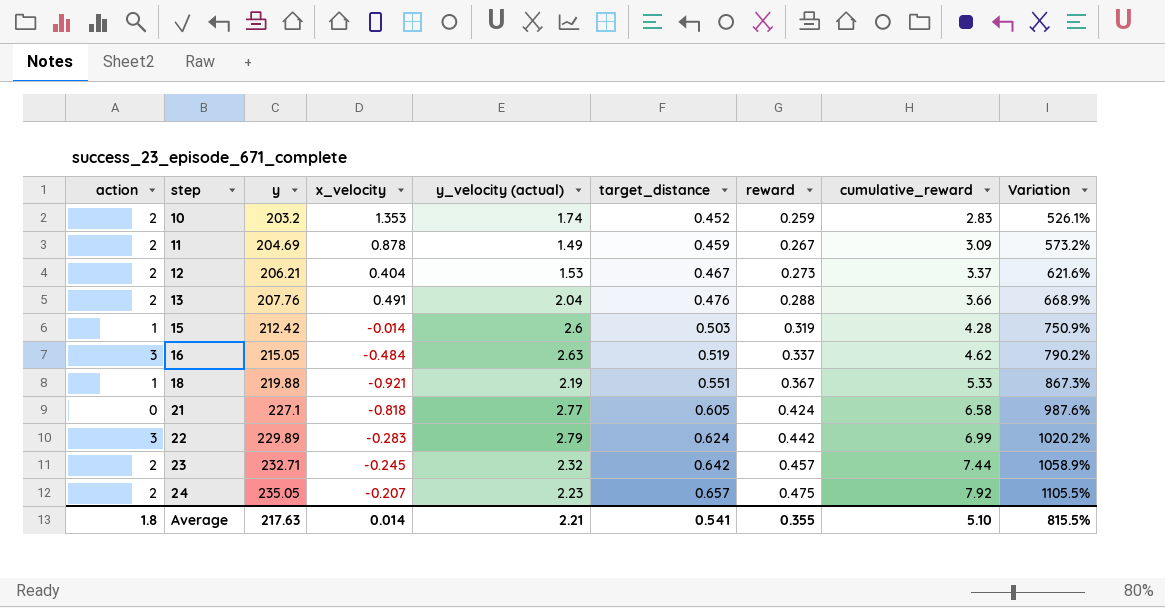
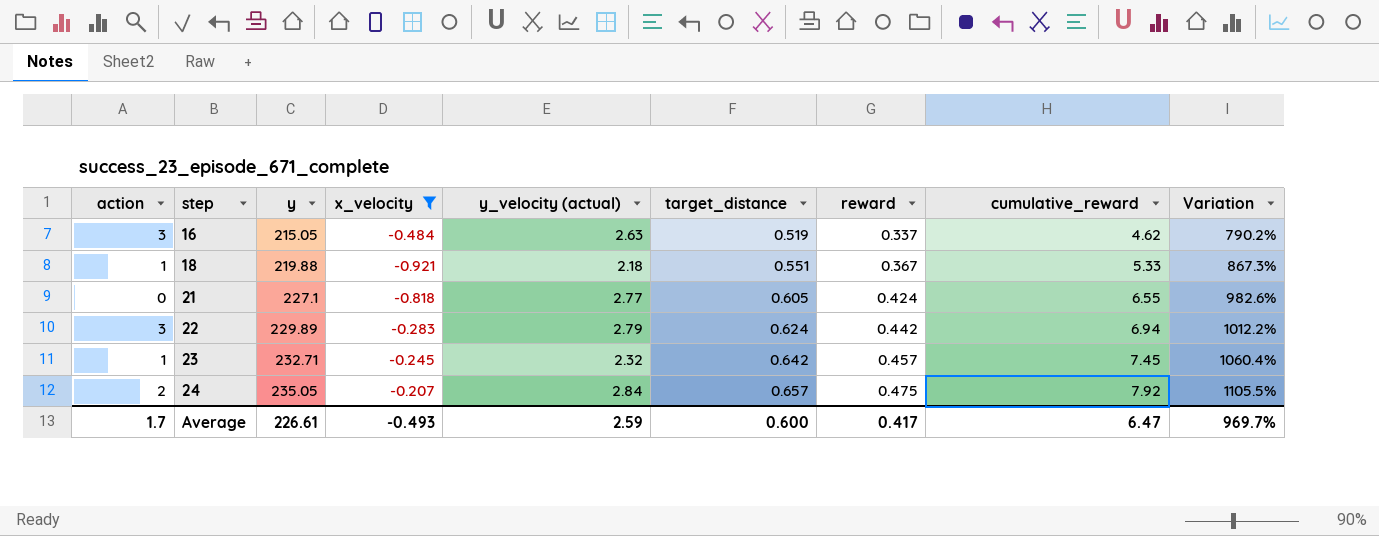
filter: none -> x_velocity <= -0.207
18 | y_velocity (actual): 2.19 -> 2.18
21 | cumulative_reward: 6.58 -> 6.55
21 | Variation: 987.6% -> 982.6%
22 | cumulative_reward: 6.99 -> 6.94
22 | Variation: 1020.2% -> 1012.2%
23 | action: 2 -> 1
23 | cumulative_reward: 7.44 -> 7.45
23 | Variation: 1058.9% -> 1060.4%
24 | y_velocity (actual): 2.23 -> 2.84
Average | action: 1.8 -> 1.7
Average | y: 217.63 -> 226.61
Average | x_velocity: 0.014 -> -0.493
Average | y_velocity (actual): 2.21 -> 2.59
Average | target_distance: 0.541 -> 0.600
Average | reward: 0.355 -> 0.417
Average | cumulative_reward: 5.10 -> 6.47
Average | Variation: 815.5% -> 969.7%

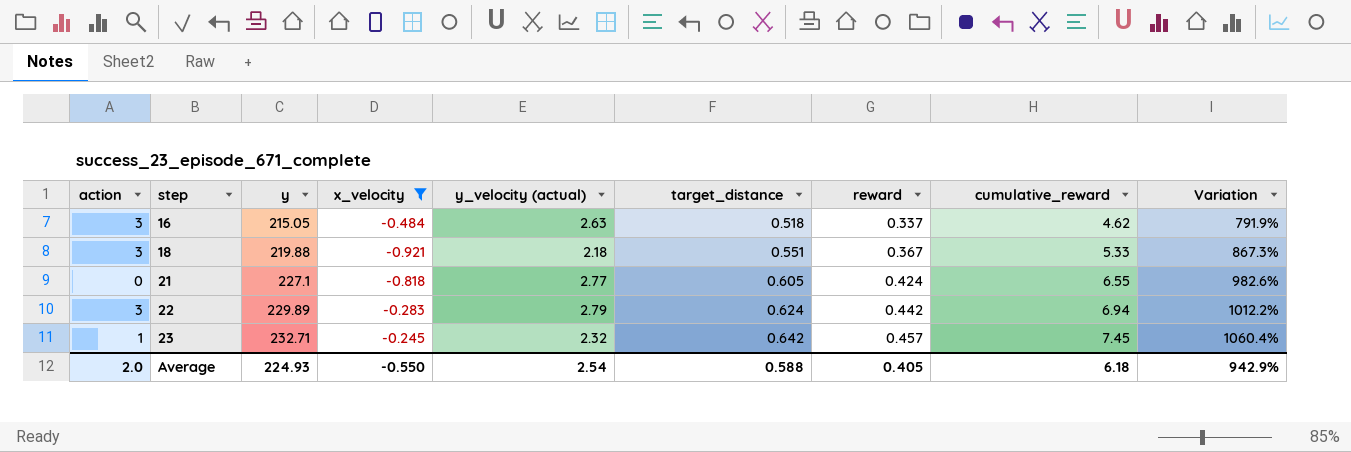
row 24: 2 | 235.05 | -0.207 | 2.84 | 0.657 | 0.475 | 7.92 | 1105.5% -> none
16 | target_distance: 0.519 -> 0.518
16 | Variation: 790.2% -> 791.9%
18 | action: 1 -> 3
Average | action: 1.7 -> 2.0
Average | y: 226.61 -> 224.93
Average | x_velocity: -0.493 -> -0.550
Average | y_velocity (actual): 2.59 -> 2.54
Average | target_distance: 0.600 -> 0.588
Average | reward: 0.417 -> 0.405
Average | cumulative_reward: 6.47 -> 6.18
Average | Variation: 969.7% -> 942.9%

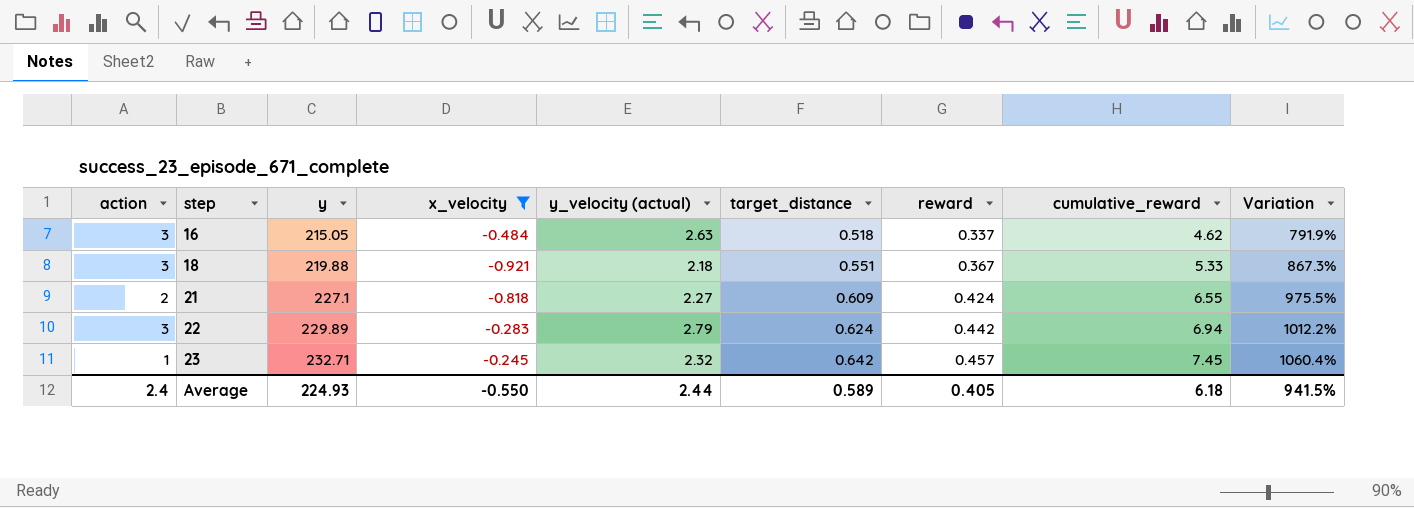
21 | action: 0 -> 2
21 | y_velocity (actual): 2.77 -> 2.27
21 | target_distance: 0.605 -> 0.609
21 | Variation: 982.6% -> 975.5%
Average | action: 2.0 -> 2.4
Average | y_velocity (actual): 2.54 -> 2.44
Average | target_distance: 0.588 -> 0.589
Average | Variation: 942.9% -> 941.5%

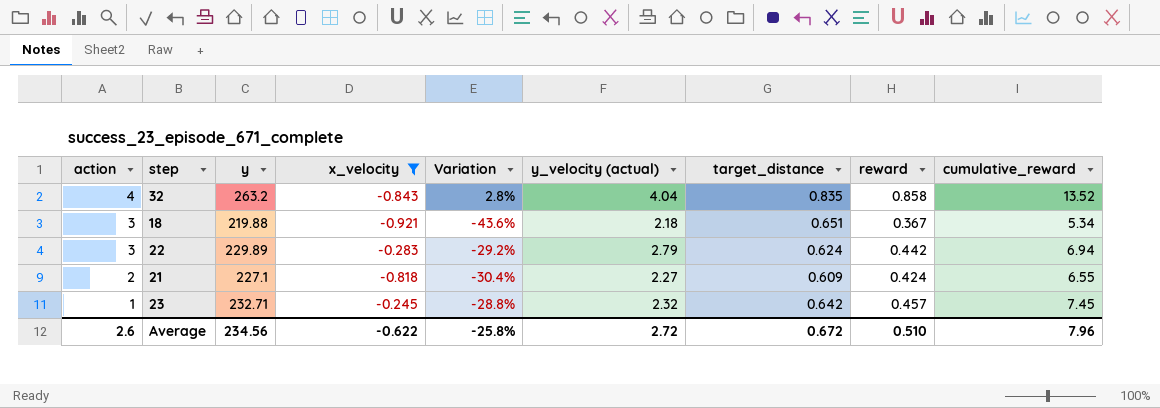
row order: step ascending -> action descending
column Variation | formula: ([cumulative_reward] - [target_distance]) / [target_distance] -> ([reward] - [target_distance]) / [target_distance]
column Variation | position: 9 -> 5
row 16: 3 | 215.05 | -0.484 | 2.63 | 0.518 | 0.337 | 4.62 | 791.9% -> none
row 32: none -> 4 | 263.2 | -0.843 | 2.8% | 4.04 | 0.835 | 0.858 | 13.52
18 | target_distance: 0.551 -> 0.651
18 | cumulative_reward: 5.33 -> 5.34
Average | action: 2.4 -> 2.6
Average | y: 224.93 -> 234.56
Average | x_velocity: -0.550 -> -0.622
Average | Variation: 941.5% -> -25.8%
Average | y_velocity (actual): 2.44 -> 2.72
Average | target_distance: 0.589 -> 0.672
Average | reward: 0.405 -> 0.510
Average | cumulative_reward: 6.18 -> 7.96

